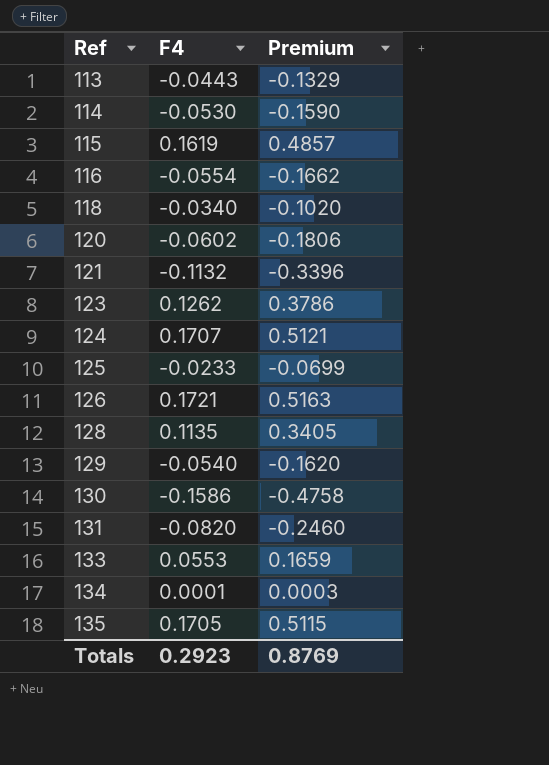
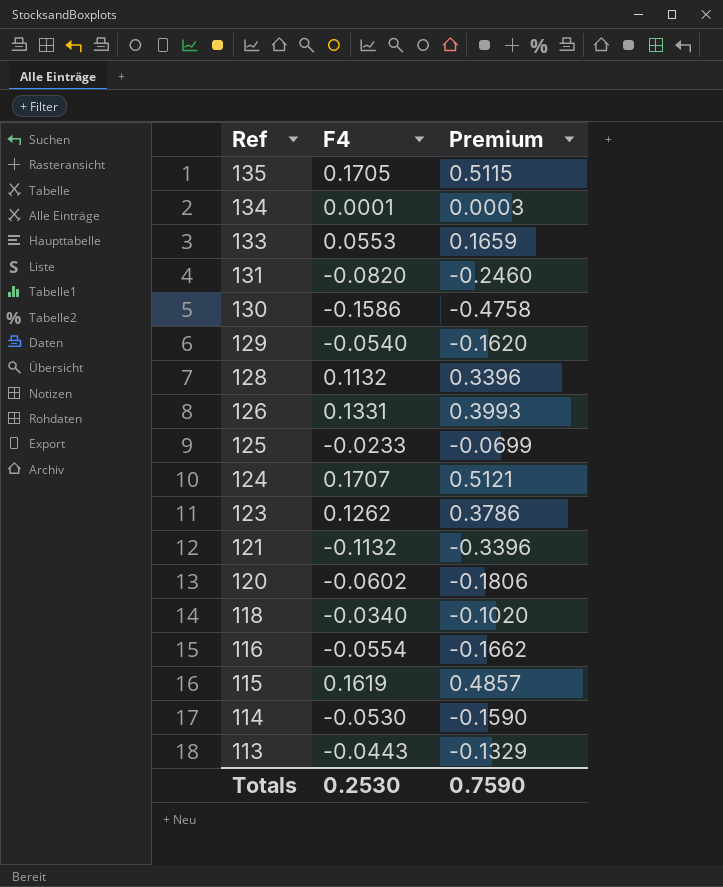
row order: Ref ascending -> Ref descending
128 | F4: 0.1135 -> 0.1132
128 | Premium: 0.3405 -> 0.3396
126 | F4: 0.1721 -> 0.1331
126 | Premium: 0.5163 -> 0.3993
Totals | F4: 0.2923 -> 0.2530
Totals | Premium: 0.8769 -> 0.7590

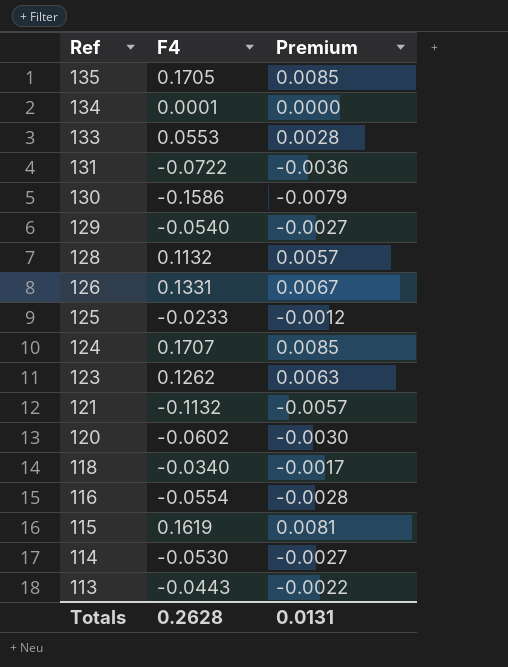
column Premium | formula: [F4] * 3 -> [F4] * 0.05
131 | F4: -0.0820 -> -0.0722
Totals | F4: 0.2530 -> 0.2628
Totals | Premium: 0.7590 -> 0.0131

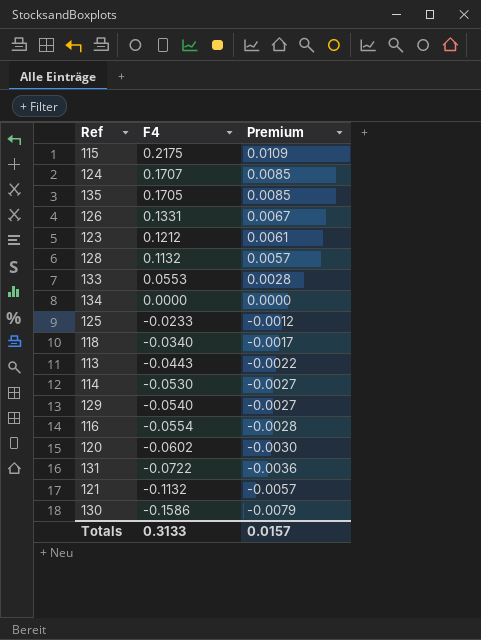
row order: Ref descending -> F4 descending
115 | F4: 0.1619 -> 0.2175
115 | Premium: 0.0081 -> 0.0109
123 | F4: 0.1262 -> 0.1212
123 | Premium: 0.0063 -> 0.0061
134 | F4: 0.0001 -> 0.0000
Totals | F4: 0.2628 -> 0.3133
Totals | Premium: 0.0131 -> 0.0157

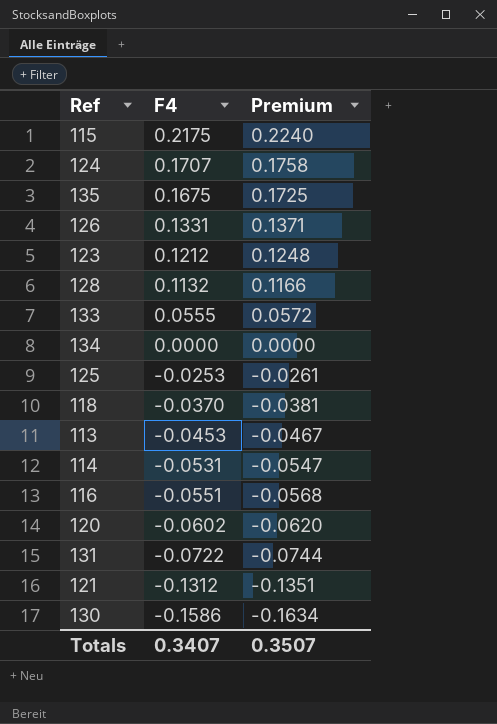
column Premium | formula: [F4] * 0.05 -> [F4] * 1.03
row 129: -0.0540 | -0.0027 -> none
135 | F4: 0.1705 -> 0.1675
133 | F4: 0.0553 -> 0.0555
125 | F4: -0.0233 -> -0.0253
118 | F4: -0.0340 -> -0.0370
113 | F4: -0.0443 -> -0.0453
114 | F4: -0.0530 -> -0.0531
116 | F4: -0.0554 -> -0.0551
121 | F4: -0.1132 -> -0.1312
Totals | F4: 0.3133 -> 0.3407
Totals | Premium: 0.0157 -> 0.3507

